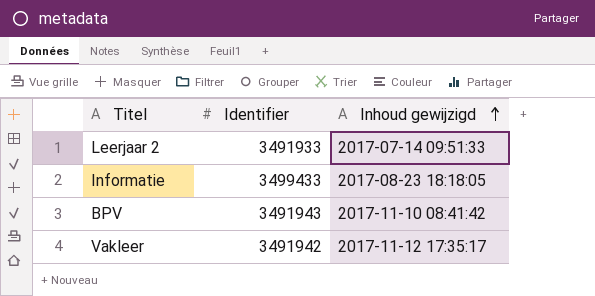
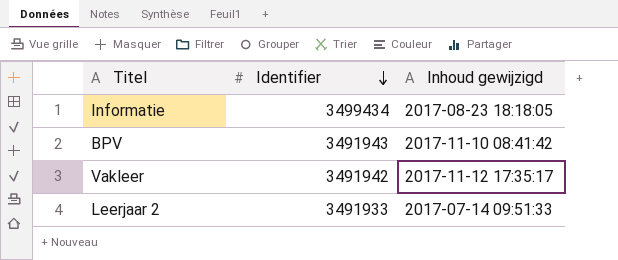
row order: Inhoud gewijzigd ascending -> Identifier descending
Informatie | Identifier: 3499433 -> 3499434

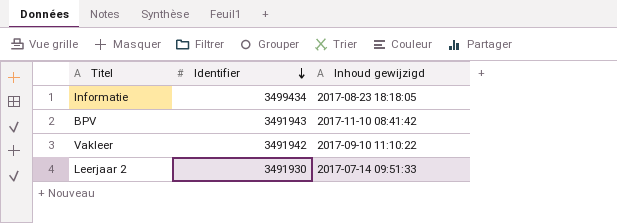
Vakleer | Inhoud gewijzigd: 2017-11-12 17:35:17 -> 2017-09-10 11:10:22
Leerjaar 2 | Identifier: 3491933 -> 3491930

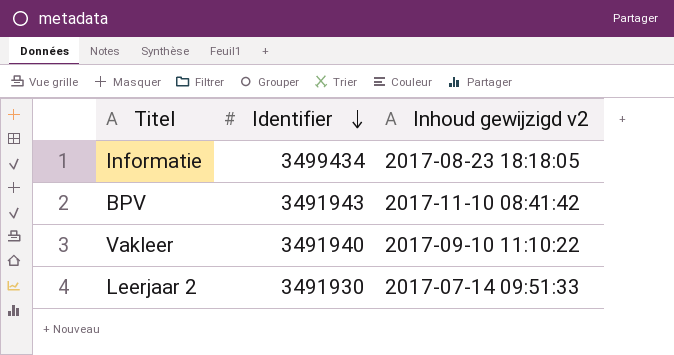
column name: Inhoud gewijzigd -> Inhoud gewijzigd v2
Vakleer | Identifier: 3491942 -> 3491940

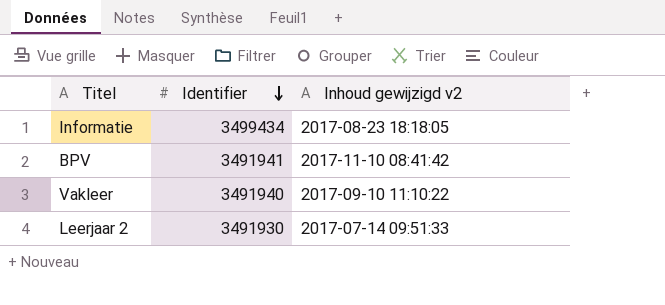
BPV | Identifier: 3491943 -> 3491941

